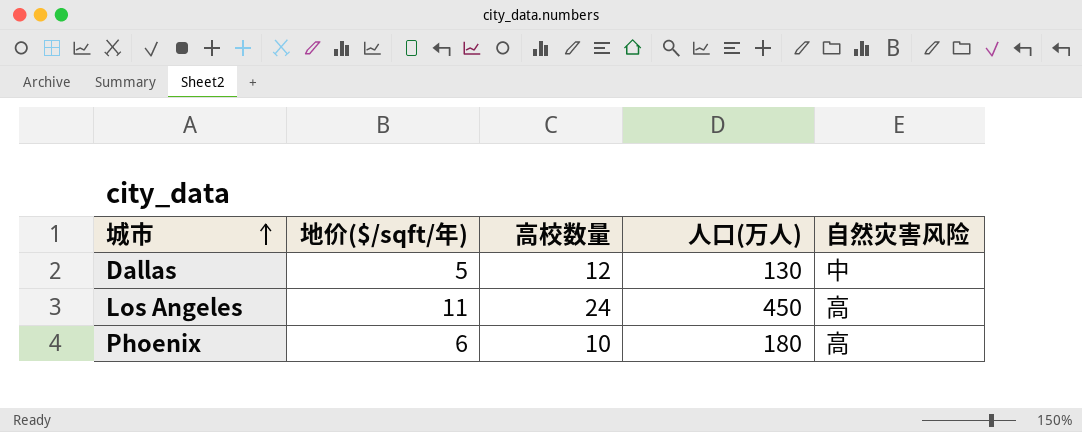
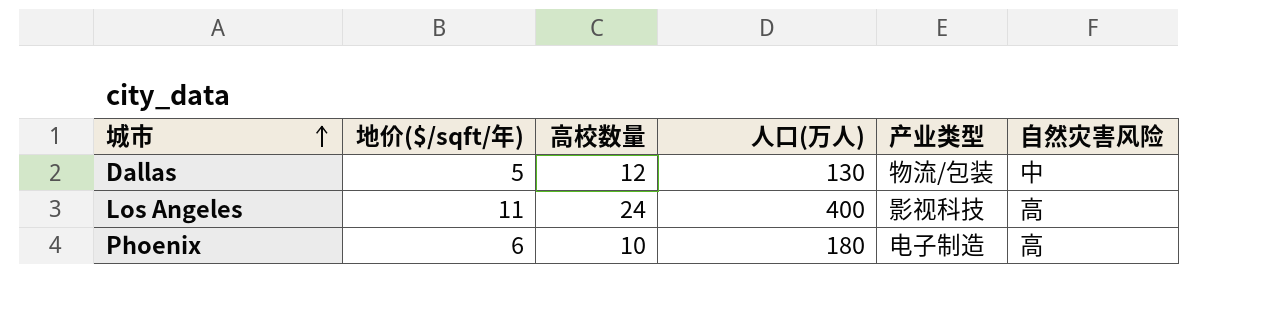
column 产业类型 | position: none -> 5
Los Angeles | 人口(万人): 450 -> 400

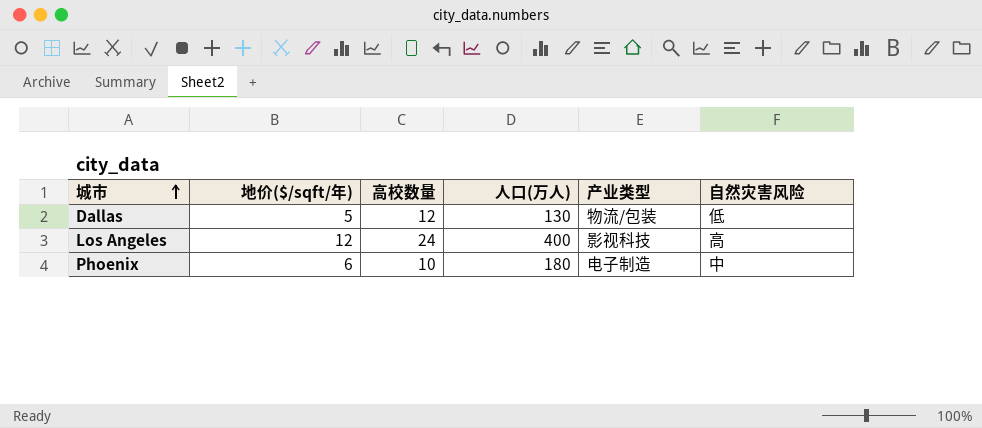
Dallas | 自然灾害风险: 中 -> 低
Los Angeles | 地价($/sqft/年): 11 -> 12
Phoenix | 自然灾害风险: 高 -> 中

